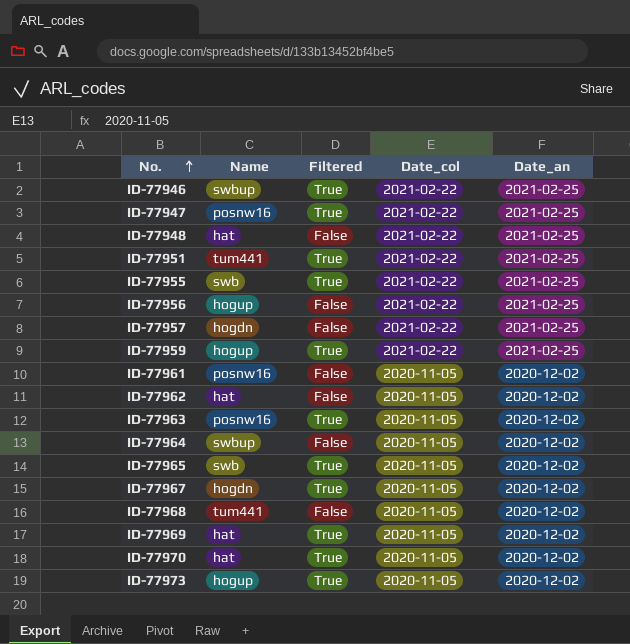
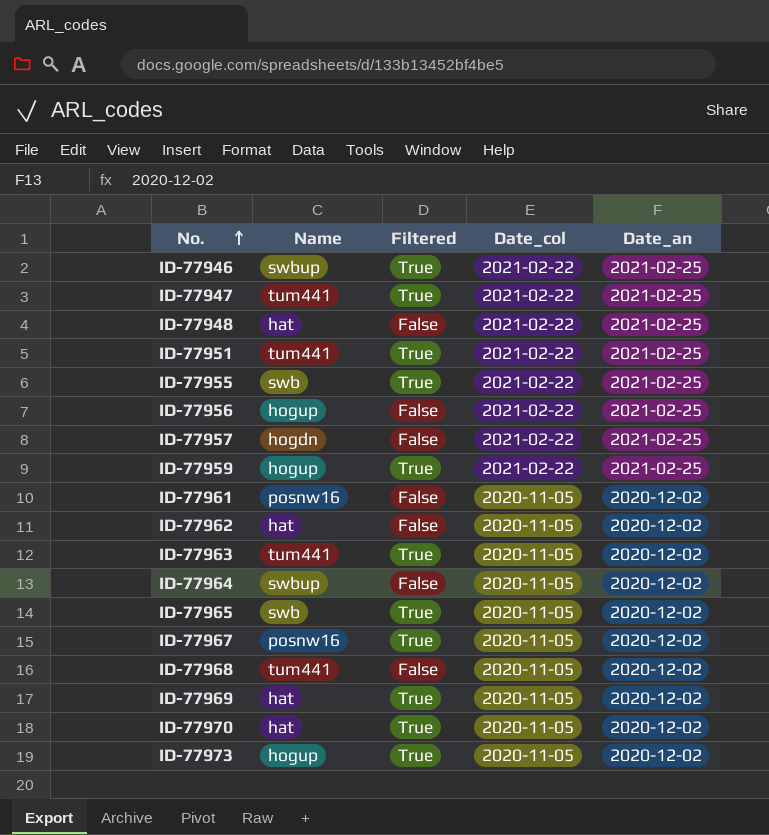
ID-77947 | Name: posnw16 -> tum441
ID-77963 | Name: posnw16 -> tum441
ID-77967 | Name: hogdn -> posnw16

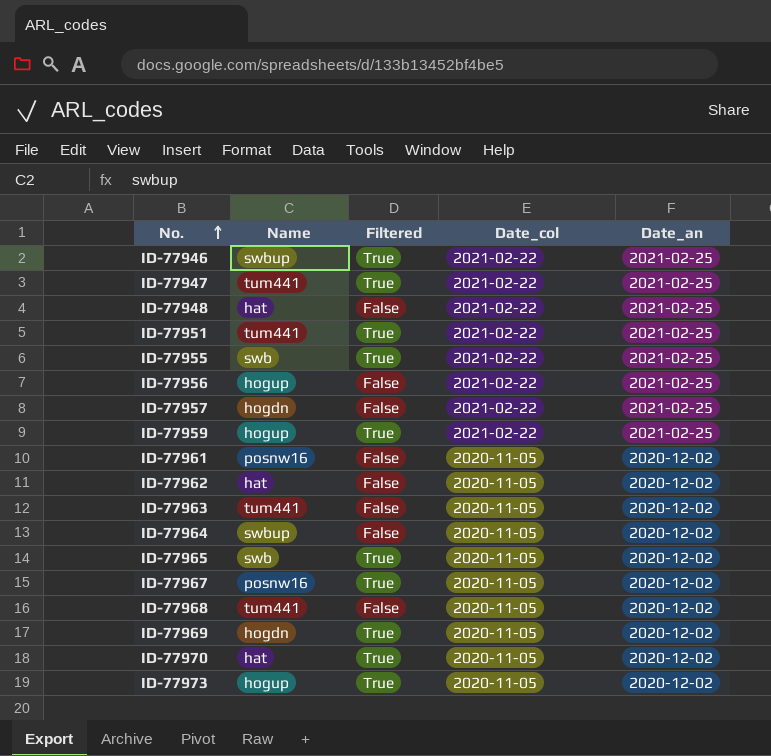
ID-77963 | Filtered: True -> False
ID-77969 | Name: hat -> hogdn

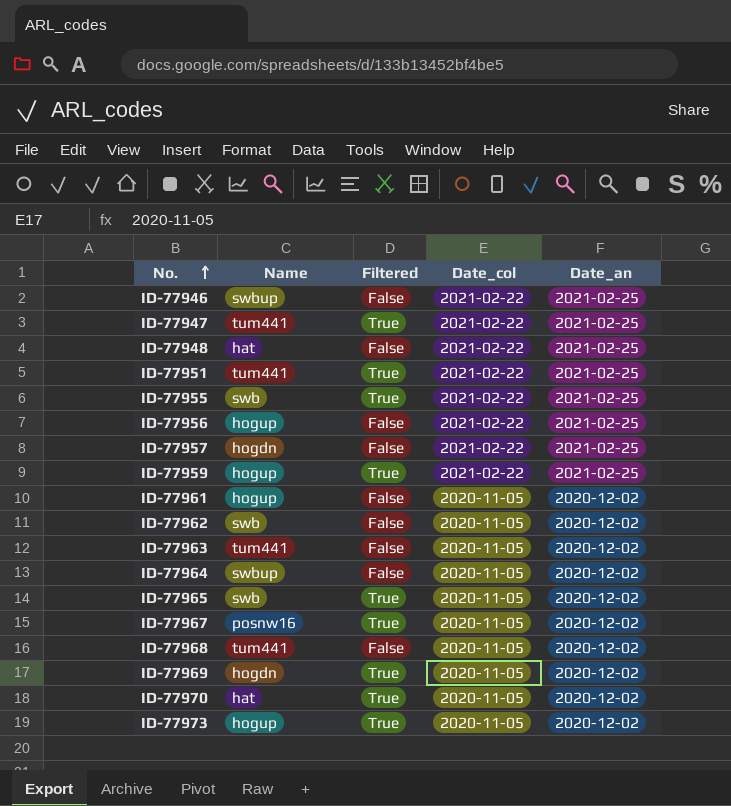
ID-77946 | Filtered: True -> False
ID-77961 | Name: posnw16 -> hogup
ID-77962 | Name: hat -> swb

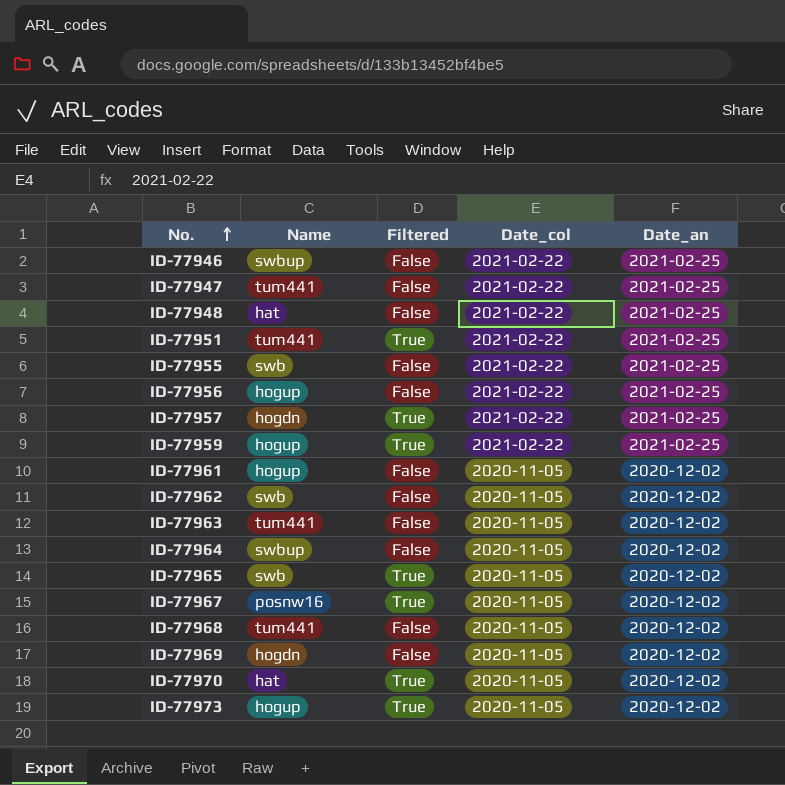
ID-77947 | Filtered: True -> False
ID-77955 | Filtered: True -> False
ID-77957 | Filtered: False -> True
ID-77969 | Filtered: True -> False

